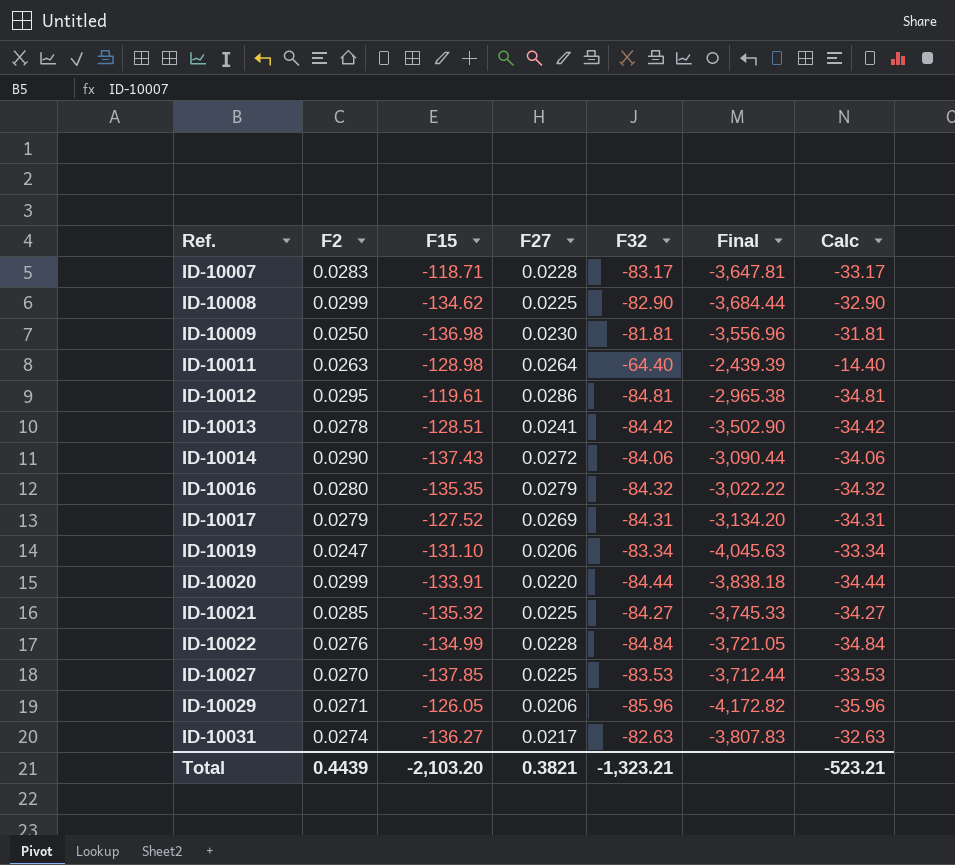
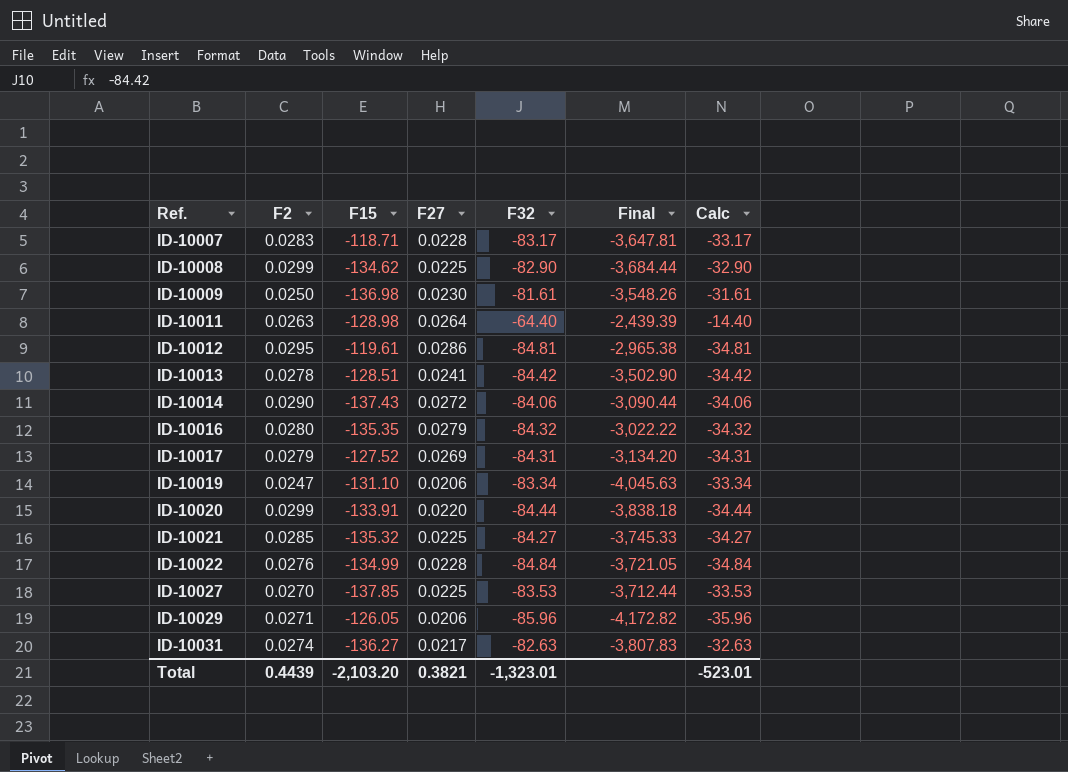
ID-10009 | F32: -81.81 -> -81.61
ID-10009 | Final: -3,556.96 -> -3,548.26
ID-10009 | Calc: -31.81 -> -31.61
Total | F32: -1,323.21 -> -1,323.01
Total | Calc: -523.21 -> -523.01

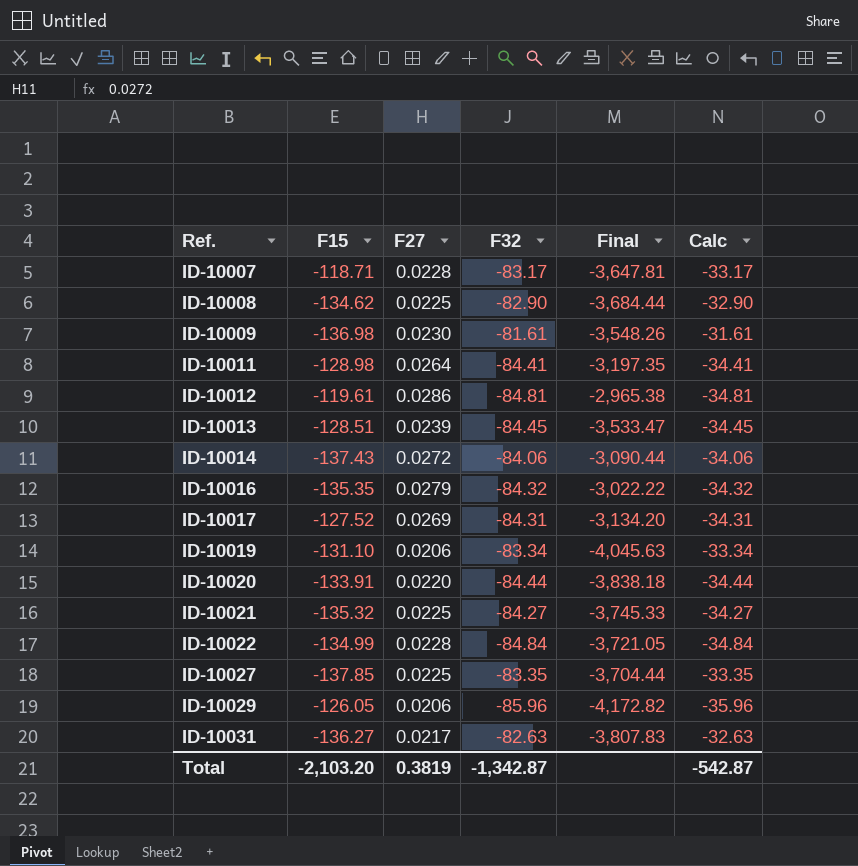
column F2 | position: 2 -> none
ID-10011 | F32: -64.40 -> -84.41
ID-10011 | Final: -2,439.39 -> -3,197.35
ID-10011 | Calc: -14.40 -> -34.41
ID-10013 | F27: 0.0241 -> 0.0239
ID-10013 | F32: -84.42 -> -84.45
ID-10013 | Final: -3,502.90 -> -3,533.47
ID-10013 | Calc: -34.42 -> -34.45
ID-10027 | F32: -83.53 -> -83.35
ID-10027 | Final: -3,712.44 -> -3,704.44
ID-10027 | Calc: -33.53 -> -33.35
Total | F27: 0.3821 -> 0.3819
Total | F32: -1,323.01 -> -1,342.87
Total | Calc: -523.01 -> -542.87

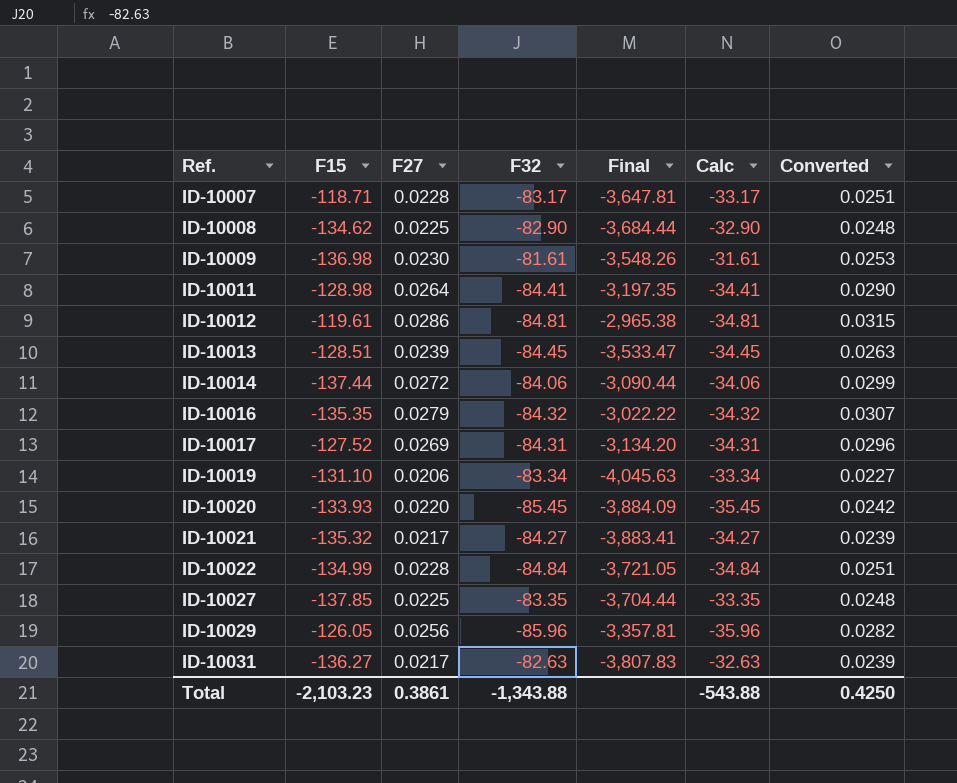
column Converted | formula: none -> [F27] * 1.1
ID-10014 | F15: -137.43 -> -137.44
ID-10020 | F15: -133.91 -> -133.93
ID-10020 | F32: -84.44 -> -85.45
ID-10020 | Final: -3,838.18 -> -3,884.09
ID-10020 | Calc: -34.44 -> -35.45
ID-10021 | F27: 0.0225 -> 0.0217
ID-10021 | Final: -3,745.33 -> -3,883.41
ID-10029 | F27: 0.0206 -> 0.0256
ID-10029 | Final: -4,172.82 -> -3,357.81
Total | F15: -2,103.20 -> -2,103.23
Total | F27: 0.3819 -> 0.3861
Total | F32: -1,342.87 -> -1,343.88
Total | Calc: -542.87 -> -543.88

